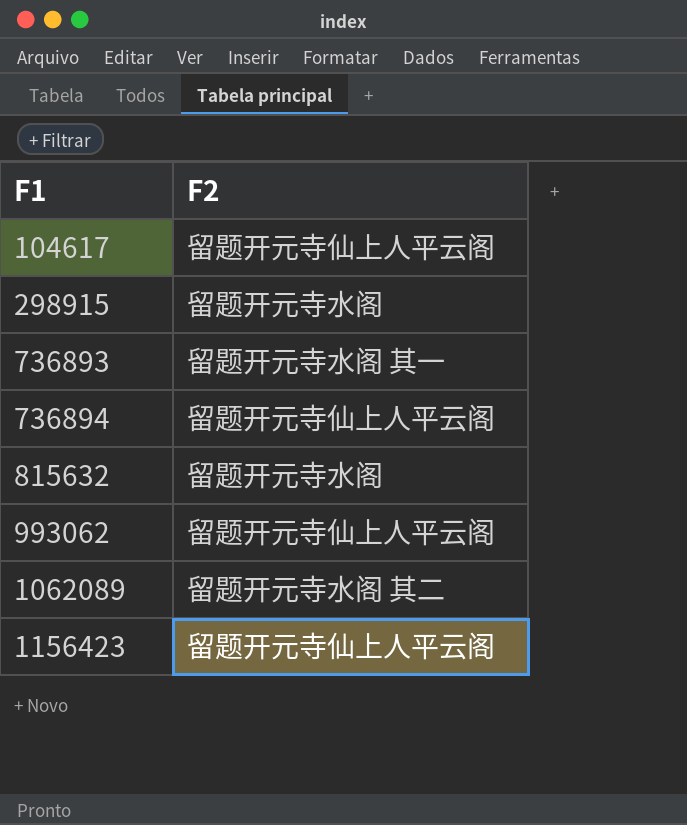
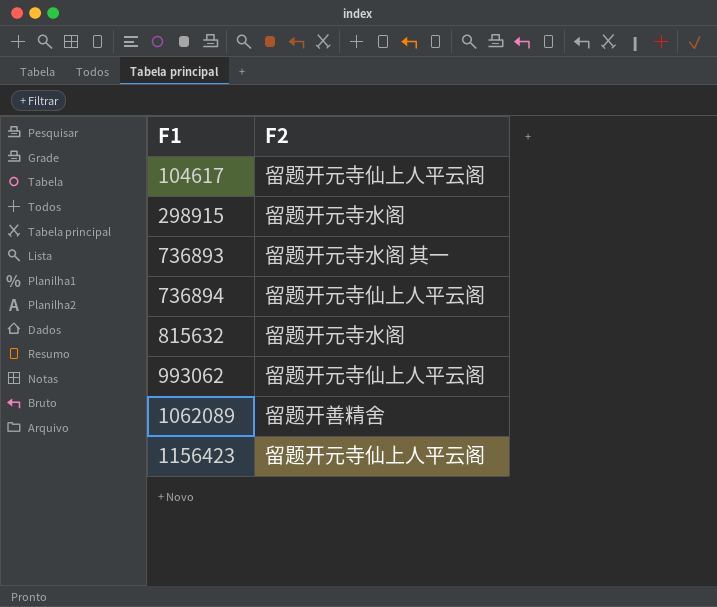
1062089 | F2: 留题开元寺水阁 其二 -> 留题开善精舍

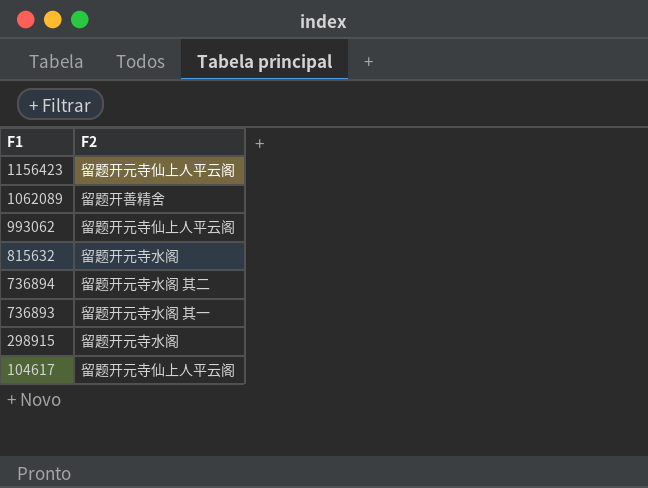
row order: F1 ascending -> F1 descending
736894 | F2: 留题开元寺仙上人平云阁 -> 留题开元寺水阁 其二

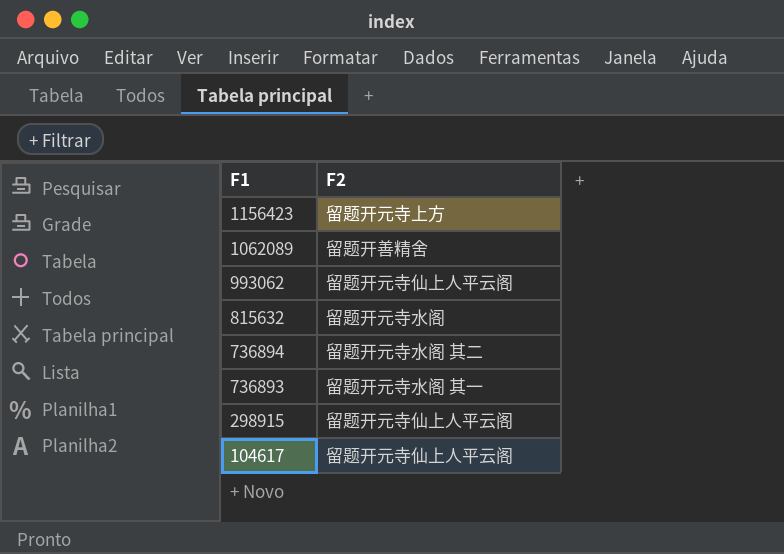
1156423 | F2: 留题开元寺仙上人平云阁 -> 留题开元寺上方
298915 | F2: 留题开元寺水阁 -> 留题开元寺仙上人平云阁

